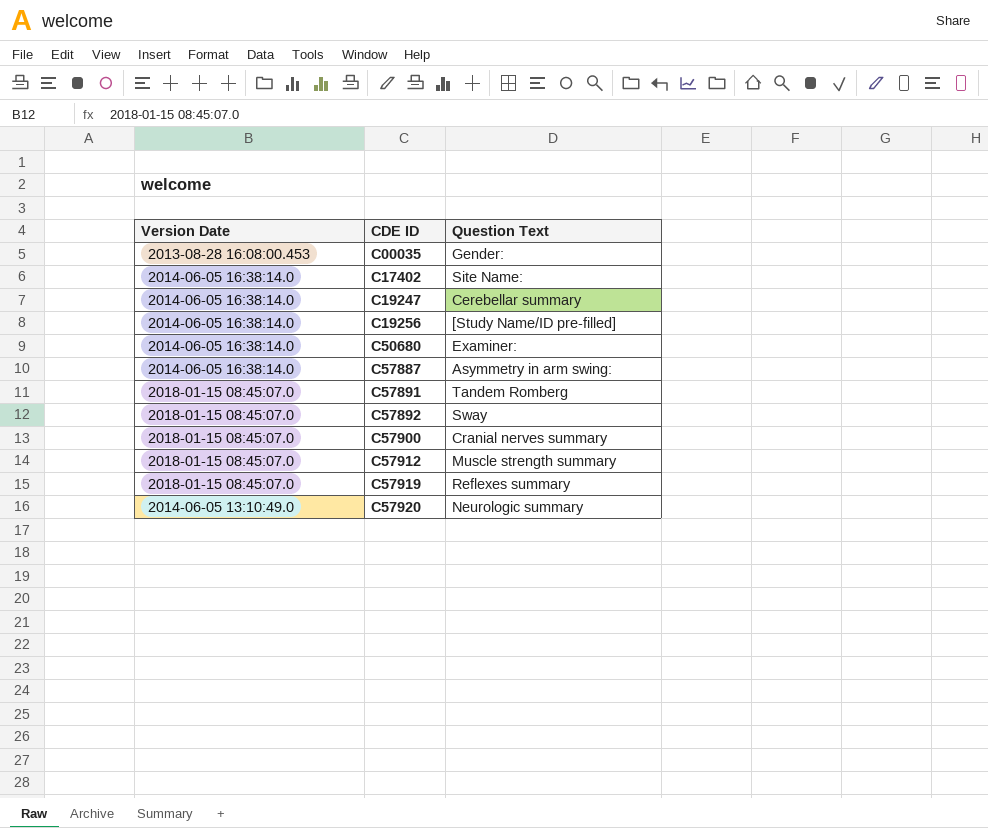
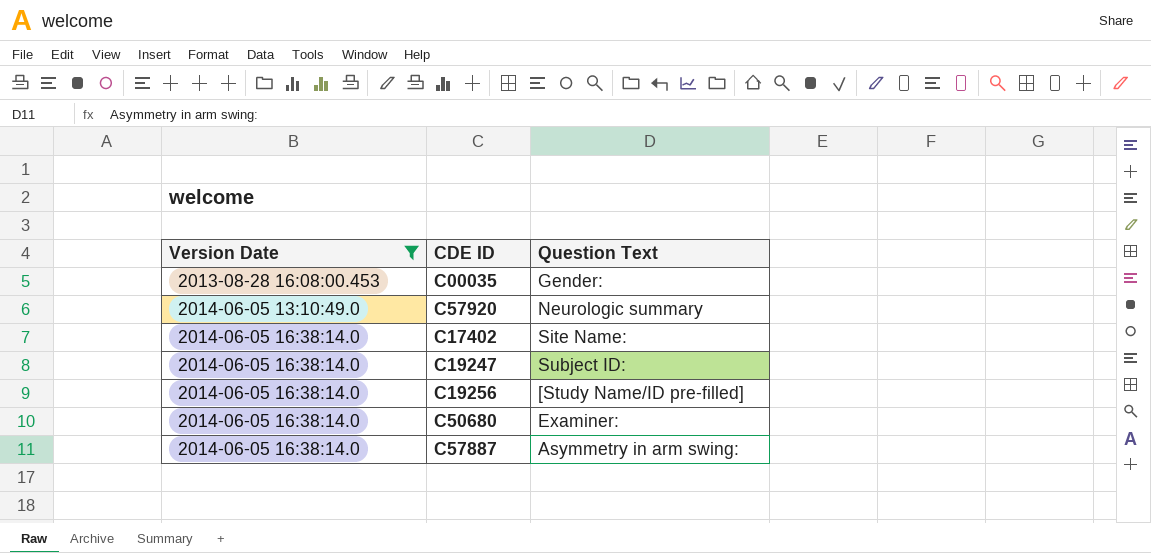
filter: none -> Version Date != 2018-01-15 08:45:07.0
row order: CDE ID ascending -> Version Date ascending
C19247 | Question Text: Cerebellar summary -> Subject ID:

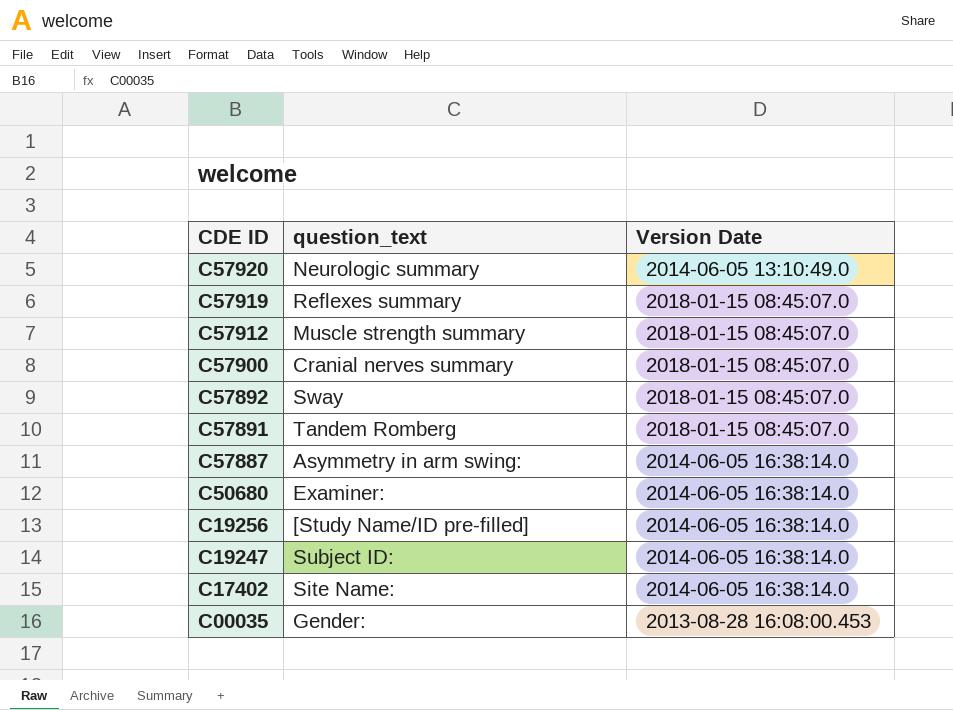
filter: Version Date != 2018-01-15 08:45:07.0 -> none
row order: Version Date ascending -> CDE ID descending
column name: Question Text -> question_text
column Version Date | position: 1 -> 3

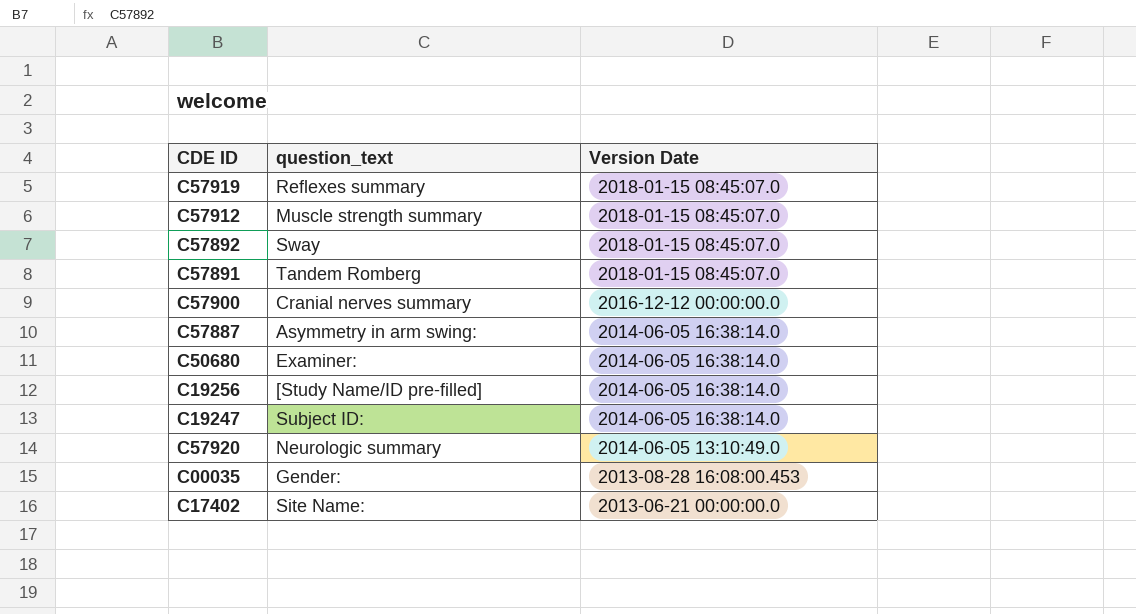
row order: CDE ID descending -> Version Date descending
C57900 | Version Date: 2018-01-15 08:45:07.0 -> 2016-12-12 00:00:00.0
C17402 | Version Date: 2014-06-05 16:38:14.0 -> 2013-06-21 00:00:00.0

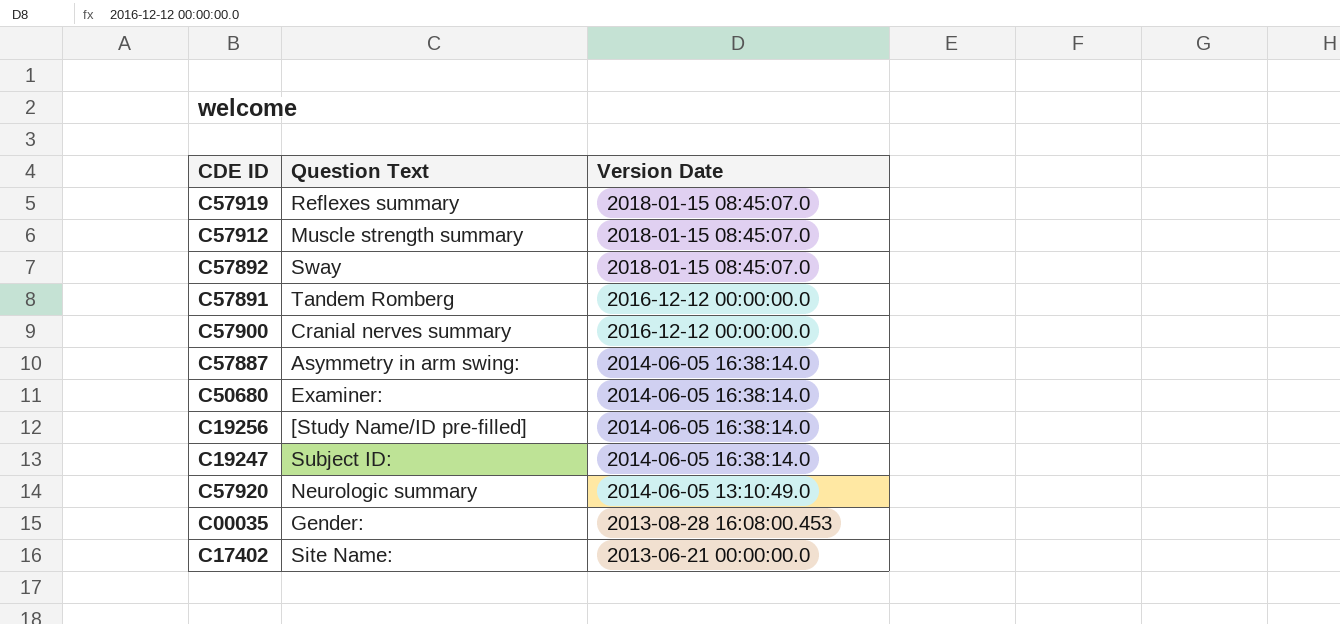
column name: question_text -> Question Text
C57891 | Version Date: 2018-01-15 08:45:07.0 -> 2016-12-12 00:00:00.0

